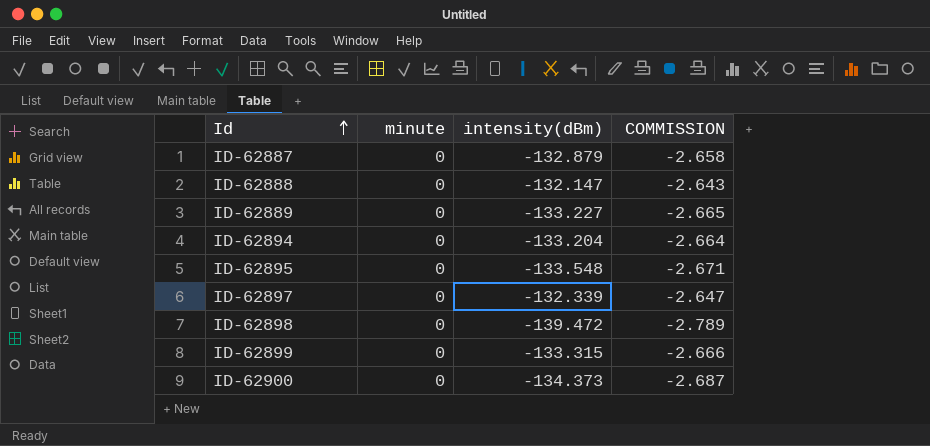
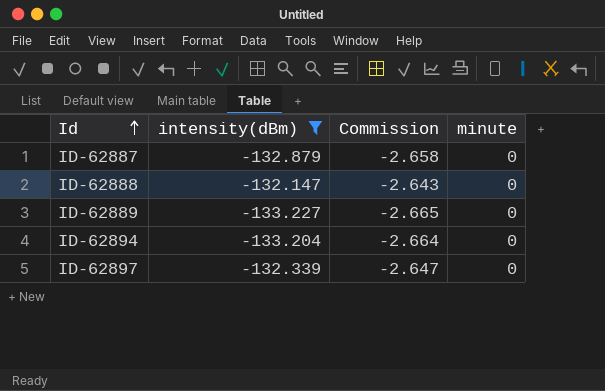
filter: none -> intensity(dBm) >= -133.227
column name: COMMISSION -> Commission
column minute | position: 2 -> 4

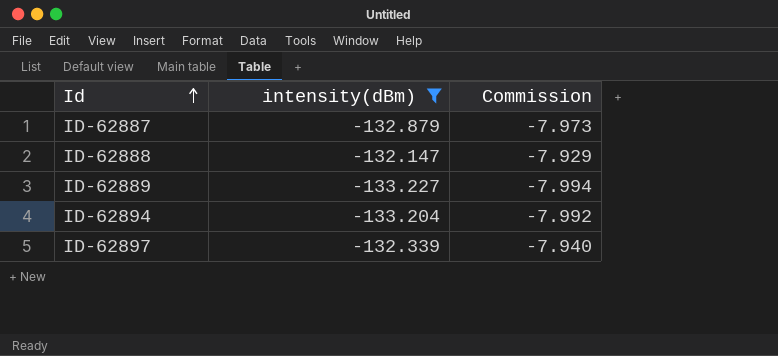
column minute | position: 4 -> none
column Commission | formula: [intensity(dBm)] * 0.02 -> [intensity(dBm)] * 0.06

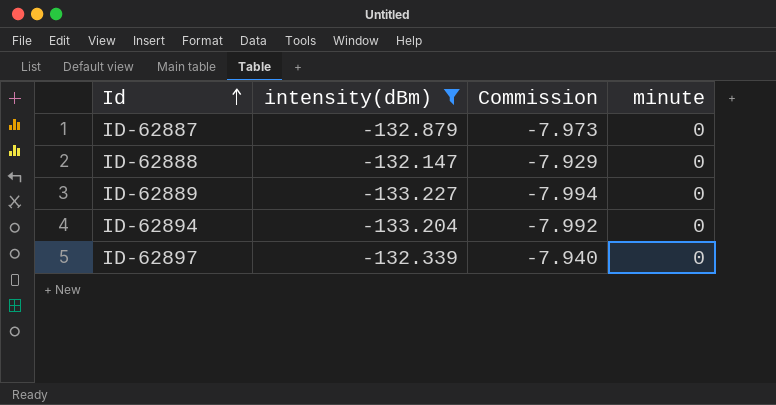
column minute | position: none -> 4

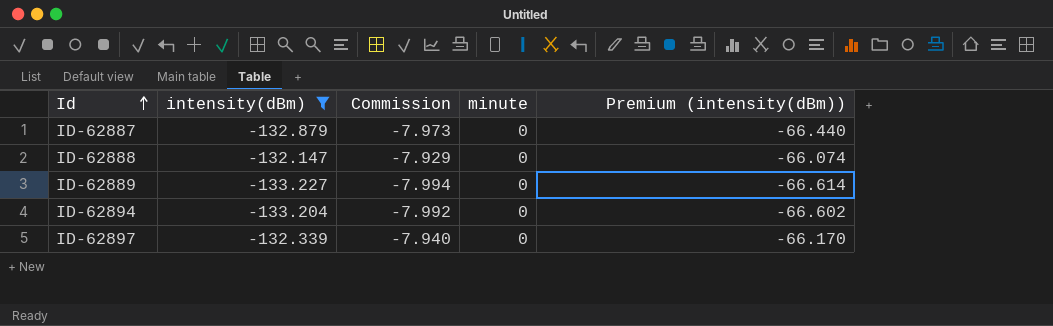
column Premium (intensity(dBm)) | formula: none -> [intensity(dBm)] * 0.5

